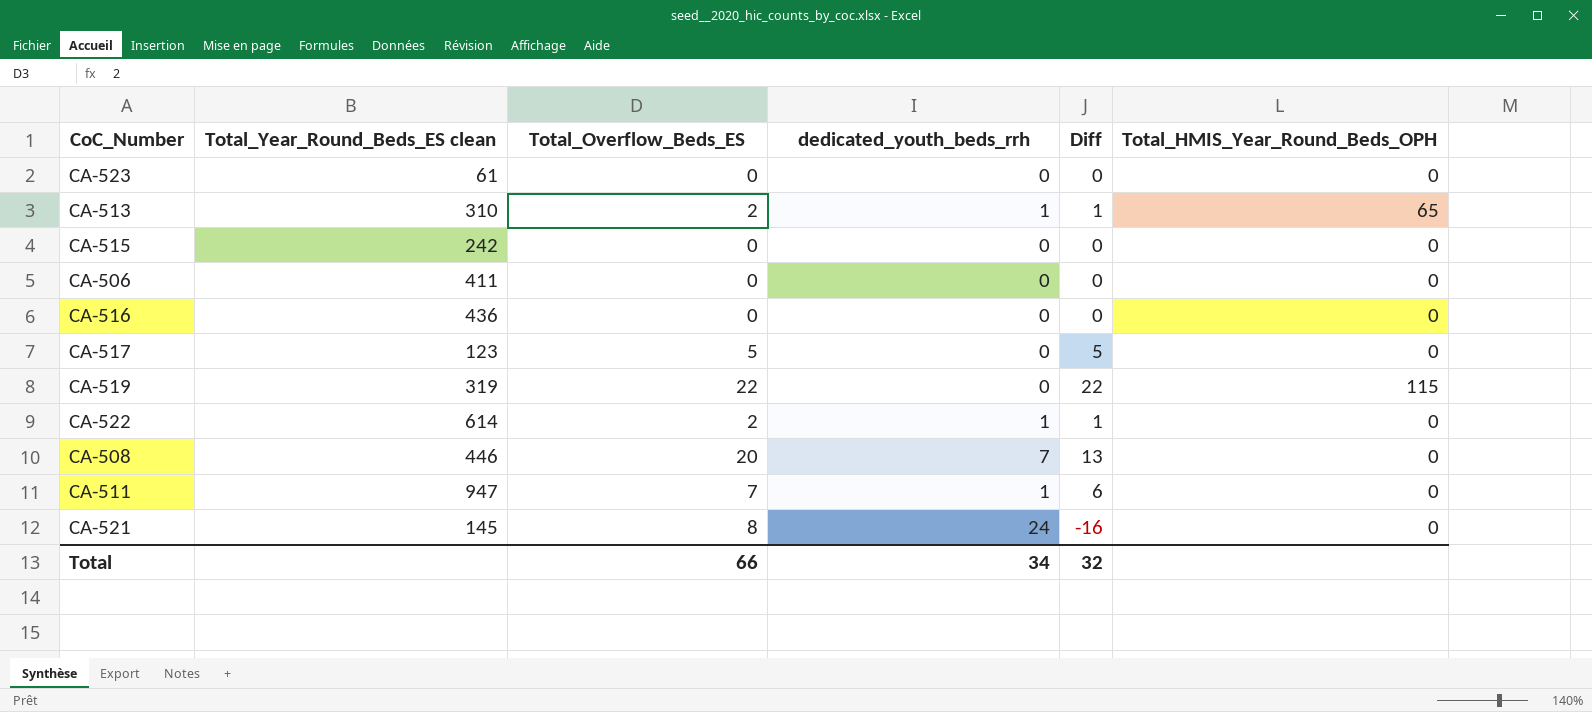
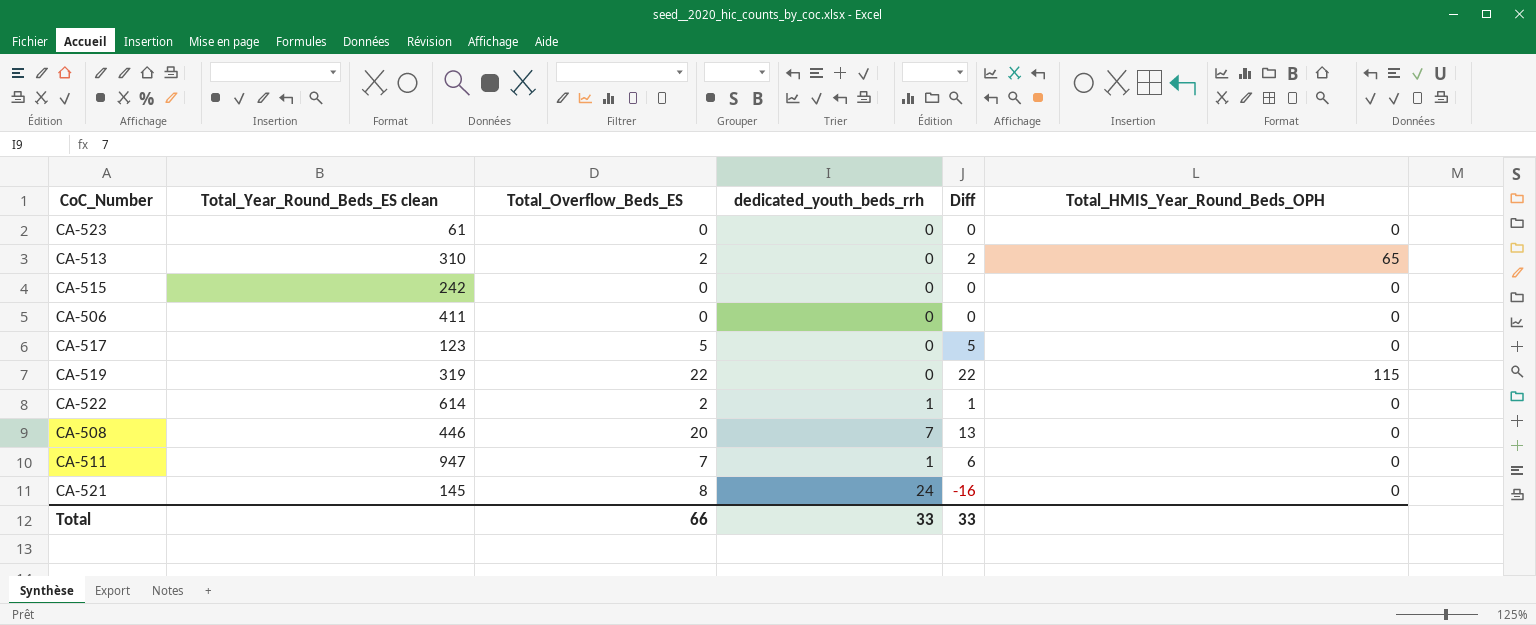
row CA-516: 436 | 0 | 0 | 0 | 0 -> none
CA-513 | dedicated_youth_beds_rrh: 1 -> 0
CA-513 | Diff: 1 -> 2
Total | dedicated_youth_beds_rrh: 34 -> 33
Total | Diff: 32 -> 33

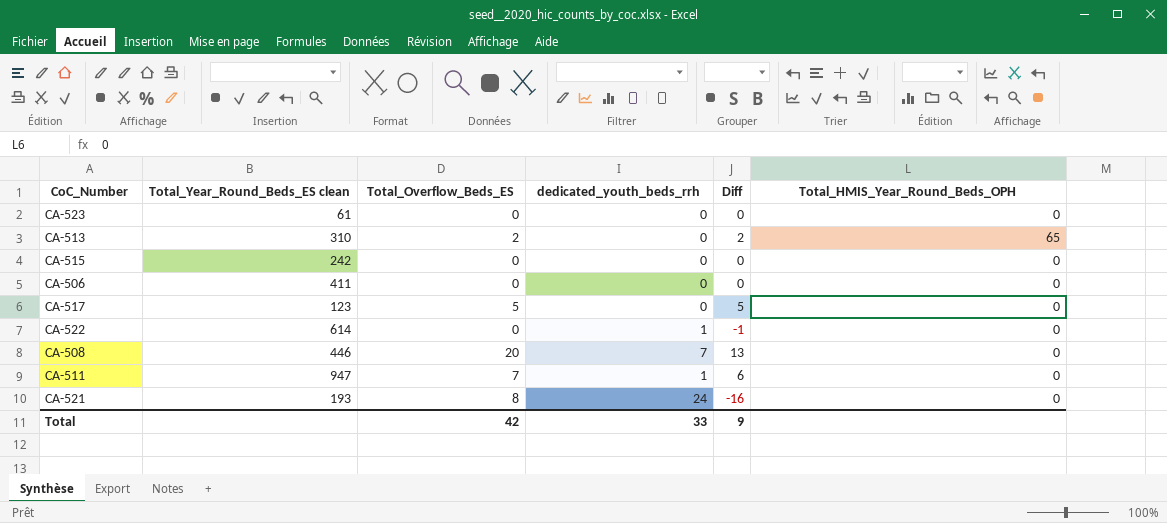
row CA-519: 319 | 22 | 0 | 22 | 115 -> none
CA-522 | Total_Overflow_Beds_ES: 2 -> 0
CA-522 | Diff: 1 -> -1
CA-521 | Total_Year_Round_Beds_ES clean: 145 -> 193
Total | Total_Overflow_Beds_ES: 66 -> 42
Total | Diff: 33 -> 9

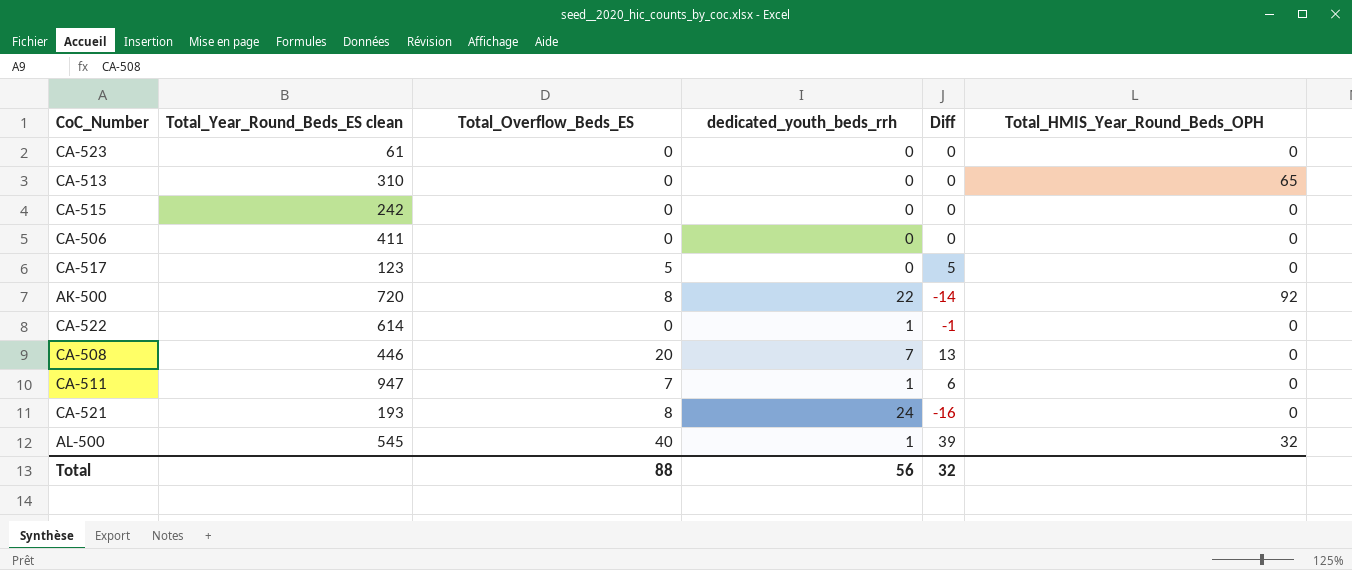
CA-513 | Total_Overflow_Beds_ES: 2 -> 0
CA-513 | Diff: 2 -> 0
row AK-500: none -> 720 | 8 | 22 | -14 | 92
row AL-500: none -> 545 | 40 | 1 | 39 | 32
Total | Total_Overflow_Beds_ES: 42 -> 88
Total | dedicated_youth_beds_rrh: 33 -> 56
Total | Diff: 9 -> 32

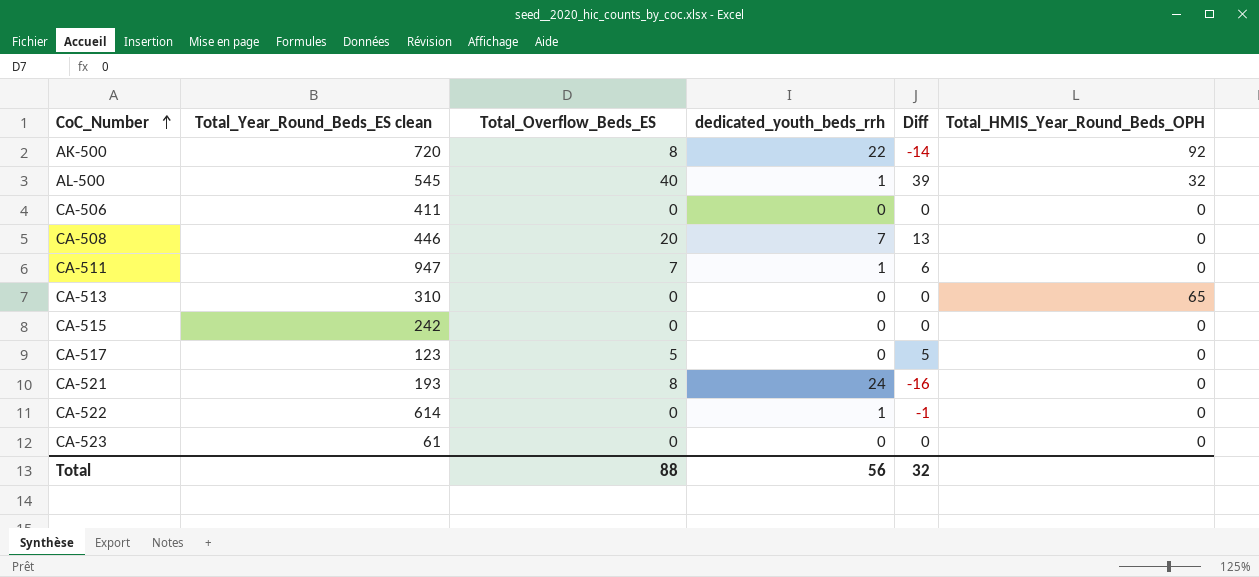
row order: none -> CoC_Number ascending

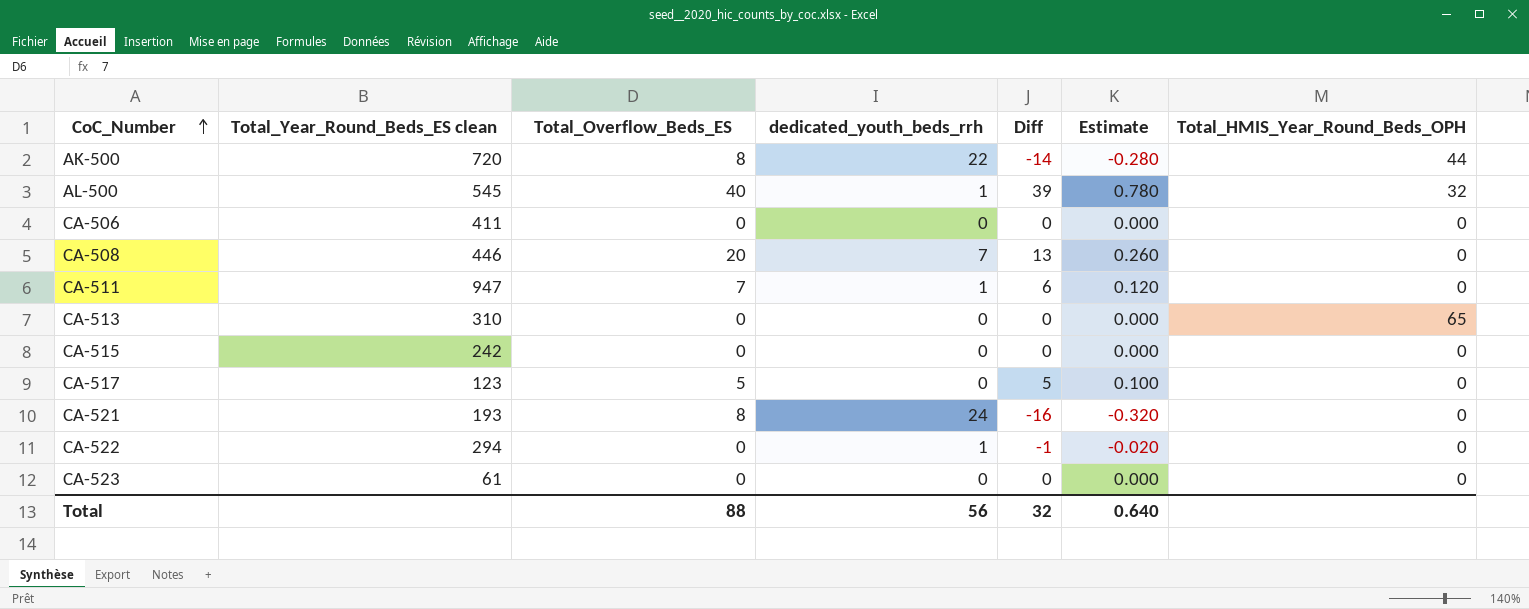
column Estimate | formula: none -> [Diff] * 0.02
AK-500 | Total_HMIS_Year_Round_Beds_OPH: 92 -> 44
CA-522 | Total_Year_Round_Beds_ES clean: 614 -> 294

